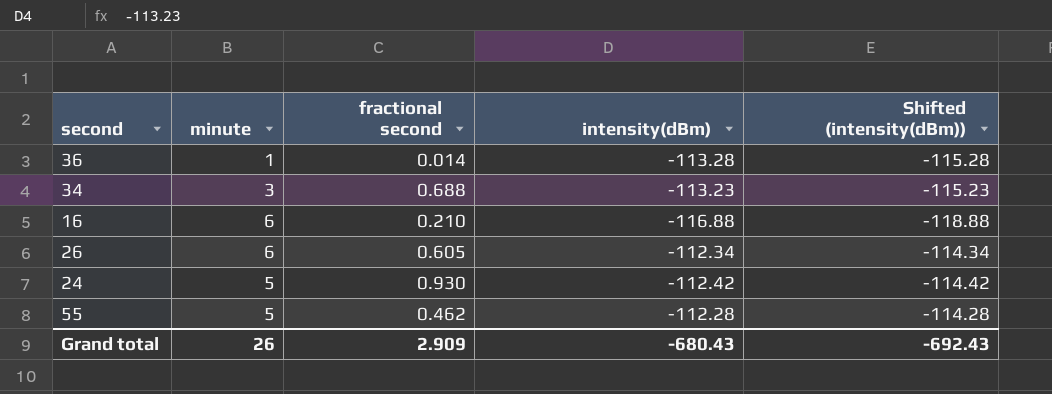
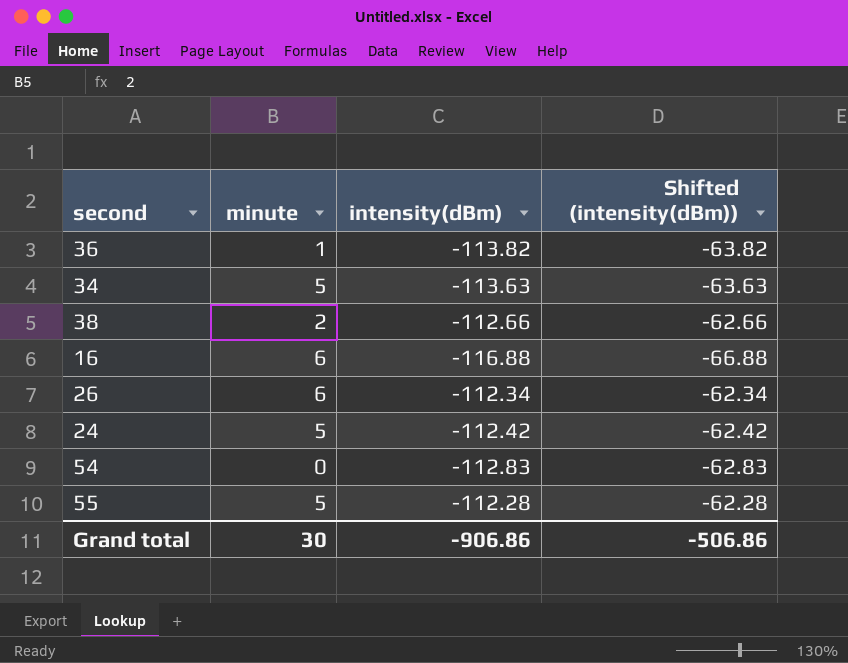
column fractional second | position: 3 -> none
column Shifted (intensity(dBm)) | formula: [intensity(dBm)] - 2 -> [intensity(dBm)] + 50
36 | intensity(dBm): -113.28 -> -113.82
34 | minute: 3 -> 5
34 | intensity(dBm): -113.23 -> -113.63
row 38: none -> 2 | -112.66 | -62.66
row 54: none -> 0 | -112.83 | -62.83
Grand total | minute: 26 -> 30
Grand total | intensity(dBm): -680.43 -> -906.86
Grand total | Shifted (intensity(dBm)): -692.43 -> -506.86

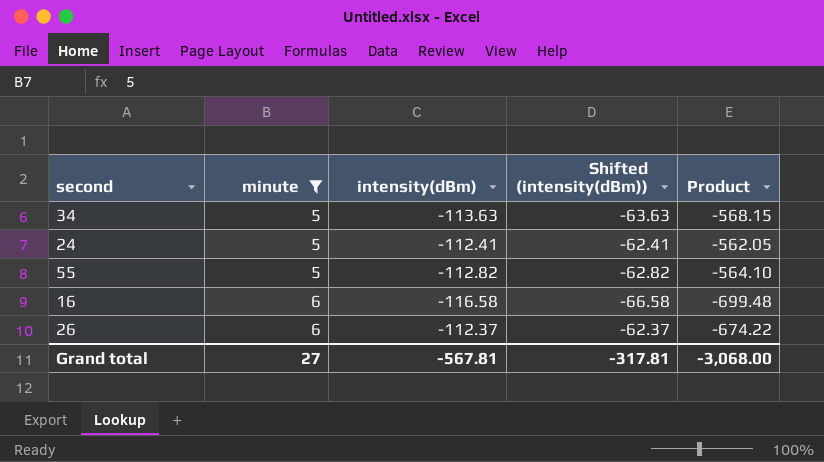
filter: none -> minute >= 5
row order: none -> minute ascending
column Product | formula: none -> [minute] * [intensity(dBm)]
24 | intensity(dBm): -112.42 -> -112.41
24 | Shifted (intensity(dBm)): -62.42 -> -62.41
55 | intensity(dBm): -112.28 -> -112.82
55 | Shifted (intensity(dBm)): -62.28 -> -62.82
16 | intensity(dBm): -116.88 -> -116.58
16 | Shifted (intensity(dBm)): -66.88 -> -66.58
26 | intensity(dBm): -112.34 -> -112.37
26 | Shifted (intensity(dBm)): -62.34 -> -62.37
Grand total | minute: 30 -> 27
Grand total | intensity(dBm): -906.86 -> -567.81
Grand total | Shifted (intensity(dBm)): -506.86 -> -317.81

